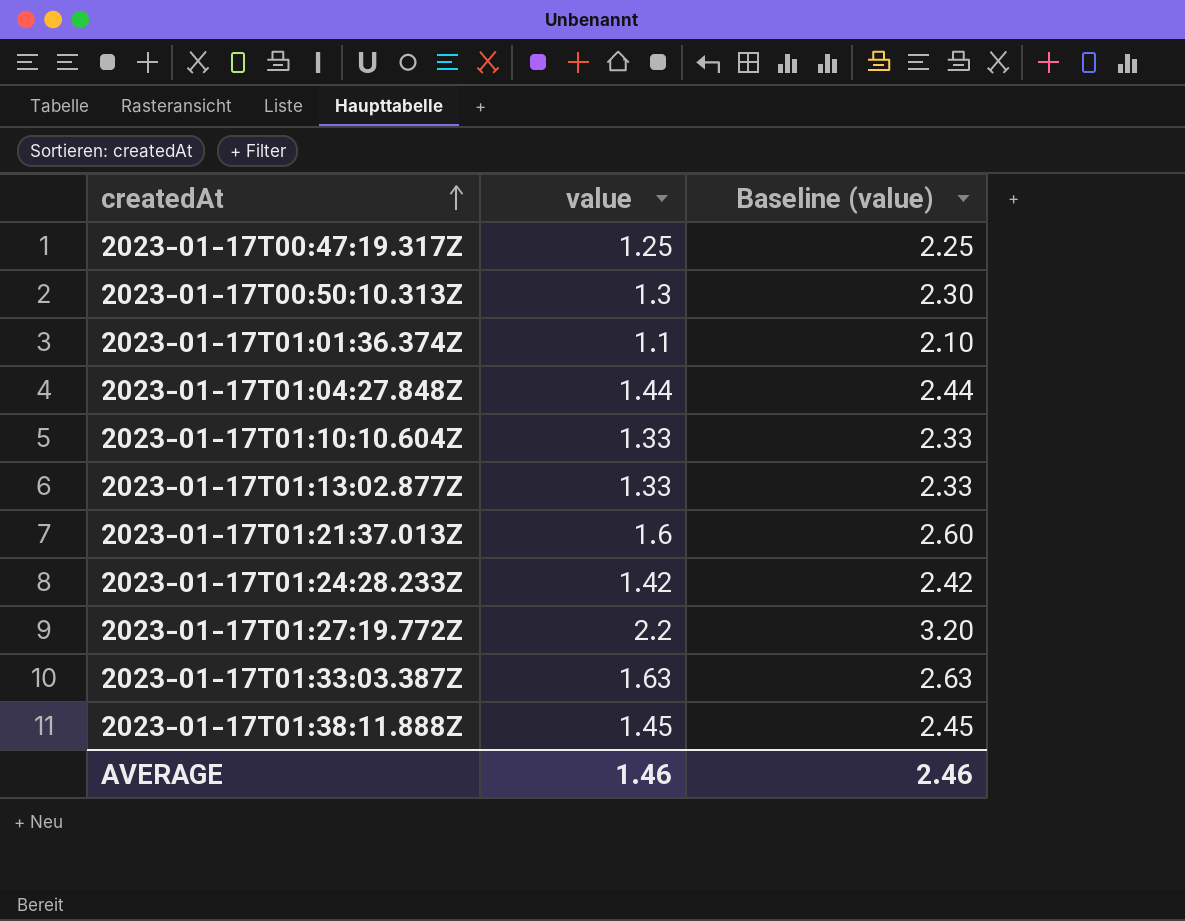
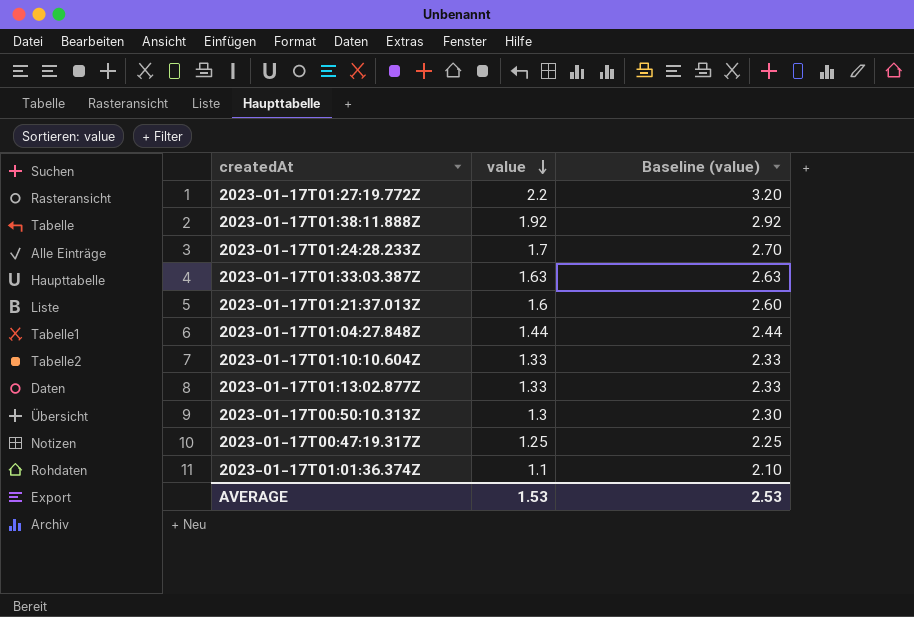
row order: createdAt ascending -> value descending
2023-01-17T01:38:11.888Z | value: 1.45 -> 1.92
2023-01-17T01:38:11.888Z | Baseline (value): 2.45 -> 2.92
2023-01-17T01:24:28.233Z | value: 1.42 -> 1.7
2023-01-17T01:24:28.233Z | Baseline (value): 2.42 -> 2.70
AVERAGE | value: 1.46 -> 1.53
AVERAGE | Baseline (value): 2.46 -> 2.53

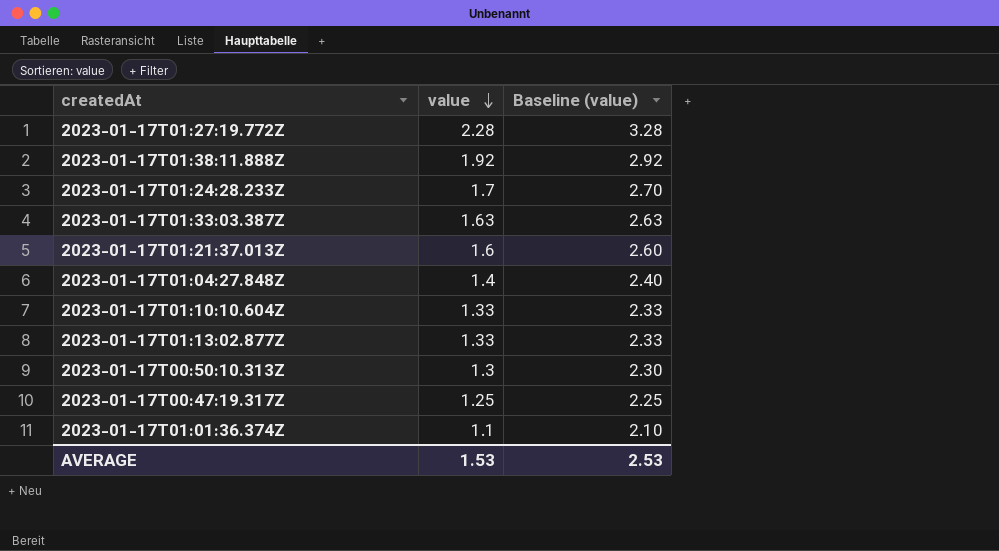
2023-01-17T01:27:19.772Z | value: 2.2 -> 2.28
2023-01-17T01:27:19.772Z | Baseline (value): 3.20 -> 3.28
2023-01-17T01:04:27.848Z | value: 1.44 -> 1.4
2023-01-17T01:04:27.848Z | Baseline (value): 2.44 -> 2.40

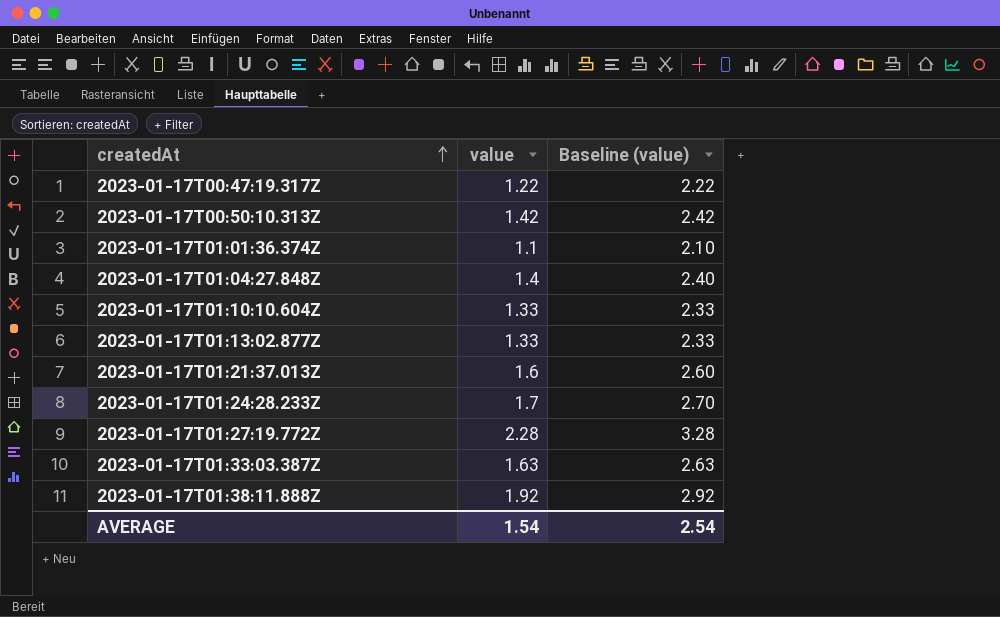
row order: value descending -> createdAt ascending
2023-01-17T00:47:19.317Z | value: 1.25 -> 1.22
2023-01-17T00:47:19.317Z | Baseline (value): 2.25 -> 2.22
2023-01-17T00:50:10.313Z | value: 1.3 -> 1.42
2023-01-17T00:50:10.313Z | Baseline (value): 2.30 -> 2.42
AVERAGE | value: 1.53 -> 1.54
AVERAGE | Baseline (value): 2.53 -> 2.54

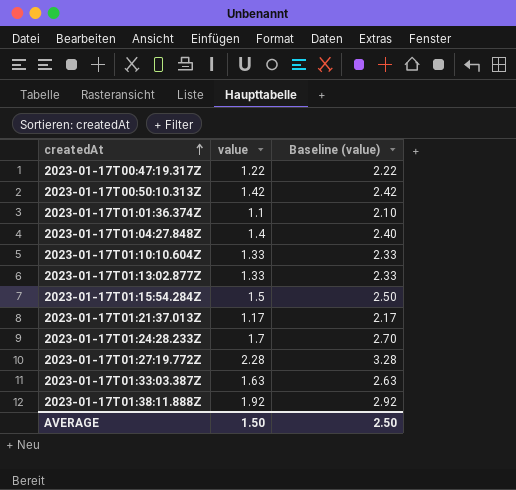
row 2023-01-17T01:15:54.284Z: none -> 1.5 | 2.50
2023-01-17T01:21:37.013Z | value: 1.6 -> 1.17
2023-01-17T01:21:37.013Z | Baseline (value): 2.60 -> 2.17
AVERAGE | value: 1.54 -> 1.50
AVERAGE | Baseline (value): 2.54 -> 2.50

